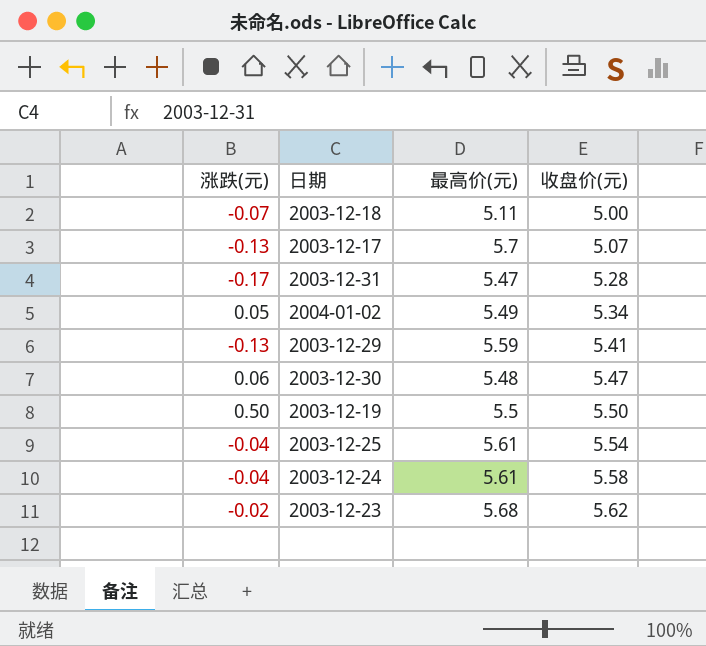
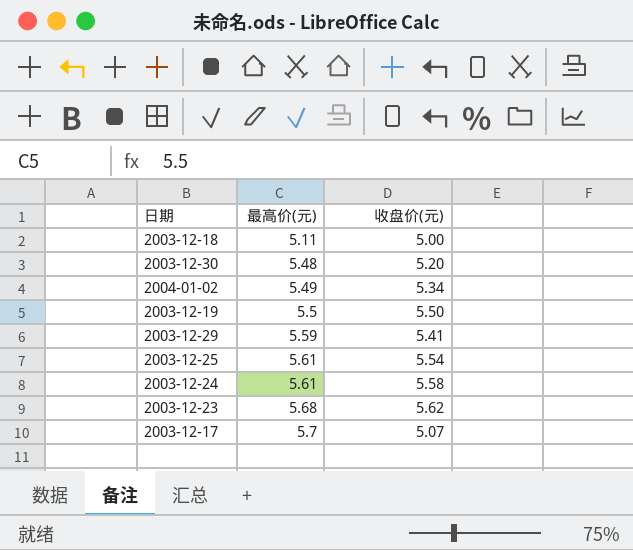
row order: 收盘价(元) ascending -> 最高价(元) ascending
column 涨跌(元) | position: 1 -> none
row 2003-12-31: -0.17 | 5.47 | 5.28 -> none
2003-12-30 | 收盘价(元): 5.47 -> 5.20

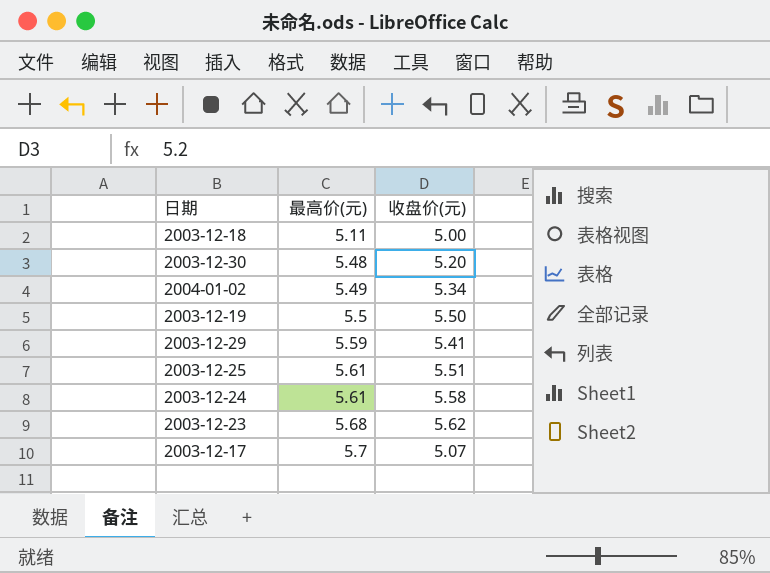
2003-12-25 | 收盘价(元): 5.54 -> 5.51

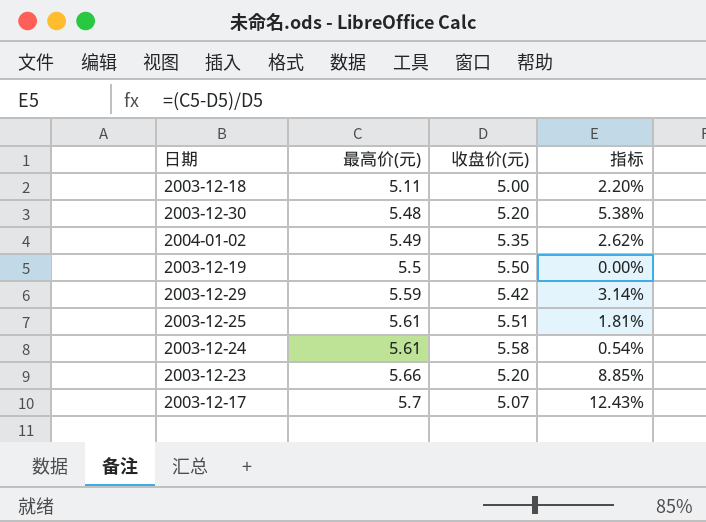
column 指标 | formula: none -> ([最高价(元)] - [收盘价(元)]) / [收盘价(元)]
2004-01-02 | 收盘价(元): 5.34 -> 5.35
2003-12-29 | 收盘价(元): 5.41 -> 5.42
2003-12-23 | 最高价(元): 5.68 -> 5.66
2003-12-23 | 收盘价(元): 5.62 -> 5.20

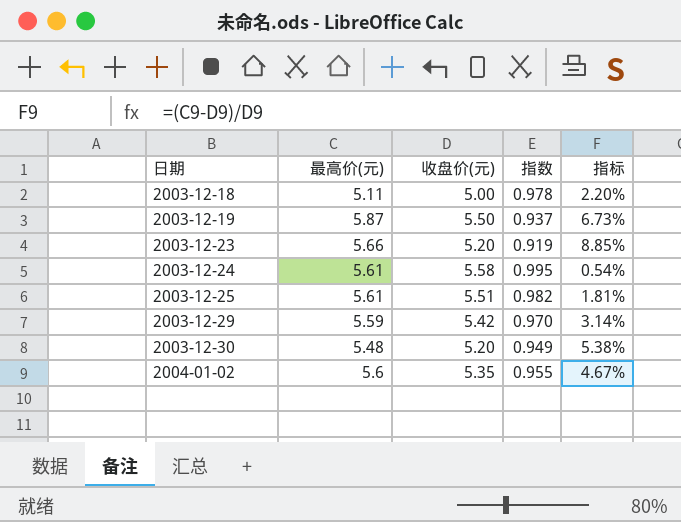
row order: 最高价(元) ascending -> 日期 ascending
column 指数 | formula: none -> [收盘价(元)] / [最高价(元)]
row 2003-12-17: 5.7 | 5.07 | 12.43% -> none
2003-12-19 | 最高价(元): 5.5 -> 5.87
2003-12-19 | 指标: 0.00% -> 6.73%
2004-01-02 | 最高价(元): 5.49 -> 5.6
2004-01-02 | 指标: 2.62% -> 4.67%

